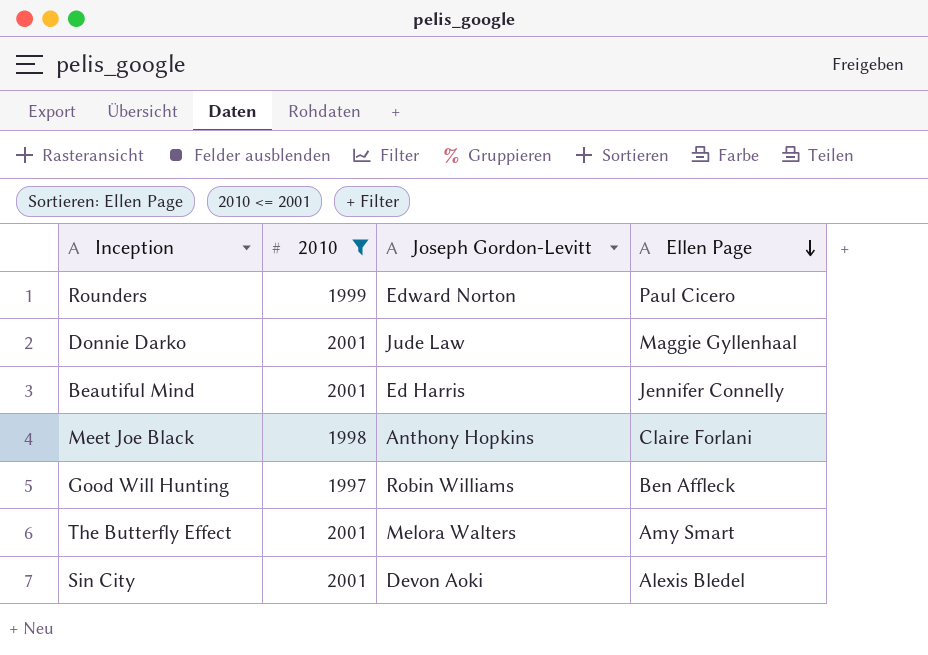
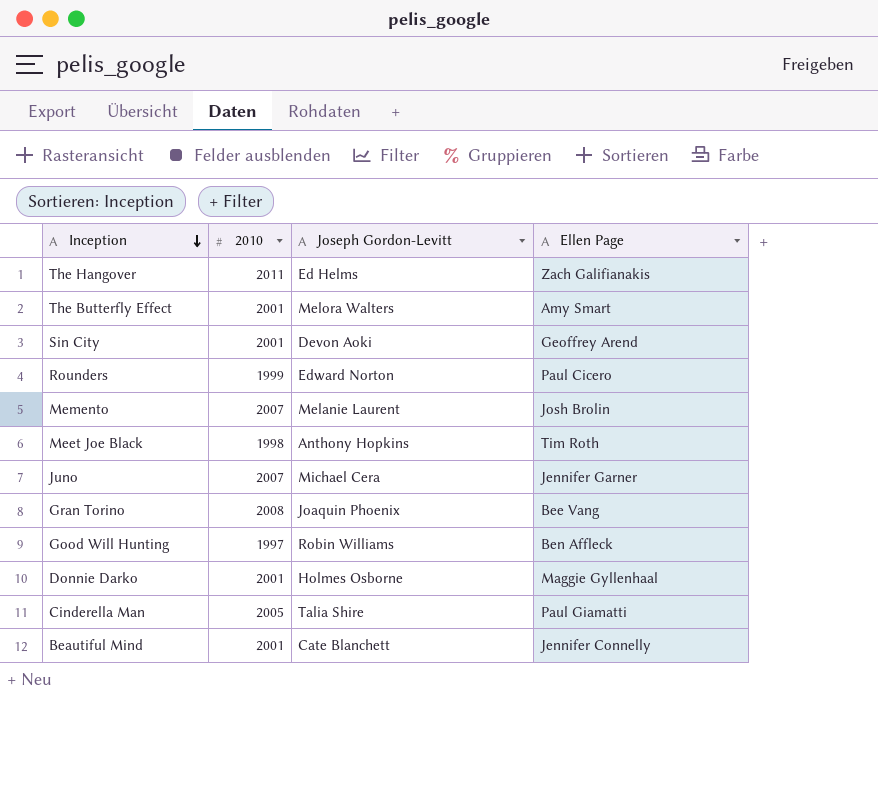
filter: 2010 <= 2001 -> none
row order: Ellen Page descending -> Inception descending
Sin City | Ellen Page: Alexis Bledel -> Geoffrey Arend
Meet Joe Black | Ellen Page: Claire Forlani -> Tim Roth
Donnie Darko | Joseph Gordon-Levitt: Jude Law -> Holmes Osborne
Beautiful Mind | Joseph Gordon-Levitt: Ed Harris -> Cate Blanchett

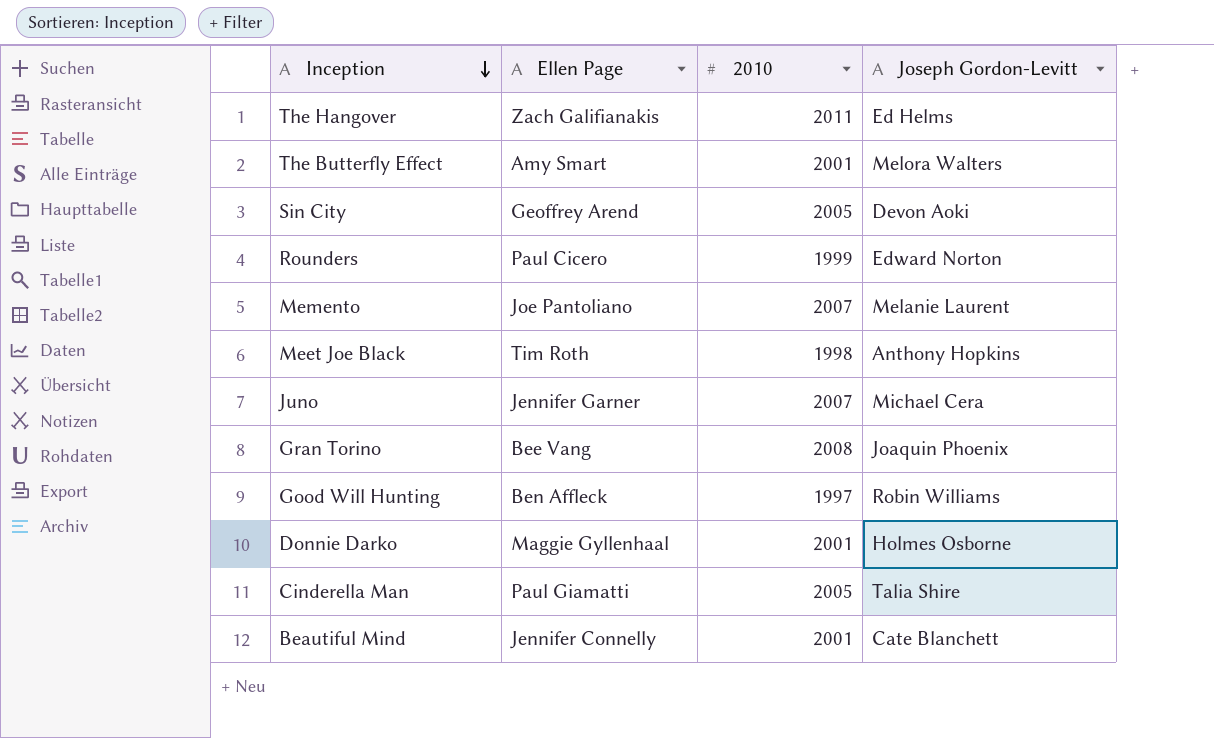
column Ellen Page | position: 4 -> 2
Sin City | 2010: 2001 -> 2005
Memento | Ellen Page: Josh Brolin -> Joe Pantoliano

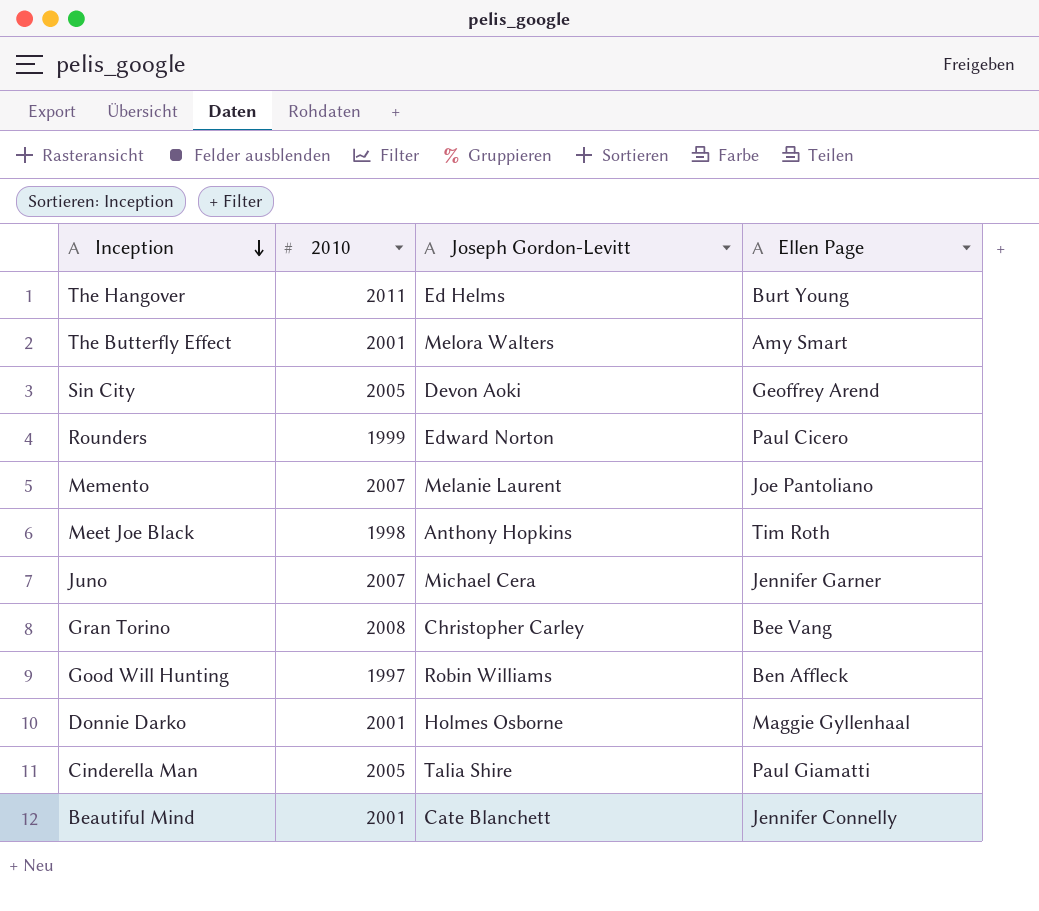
column Ellen Page | position: 2 -> 4
The Hangover | Ellen Page: Zach Galifianakis -> Burt Young
Gran Torino | Joseph Gordon-Levitt: Joaquin Phoenix -> Christopher Carley

